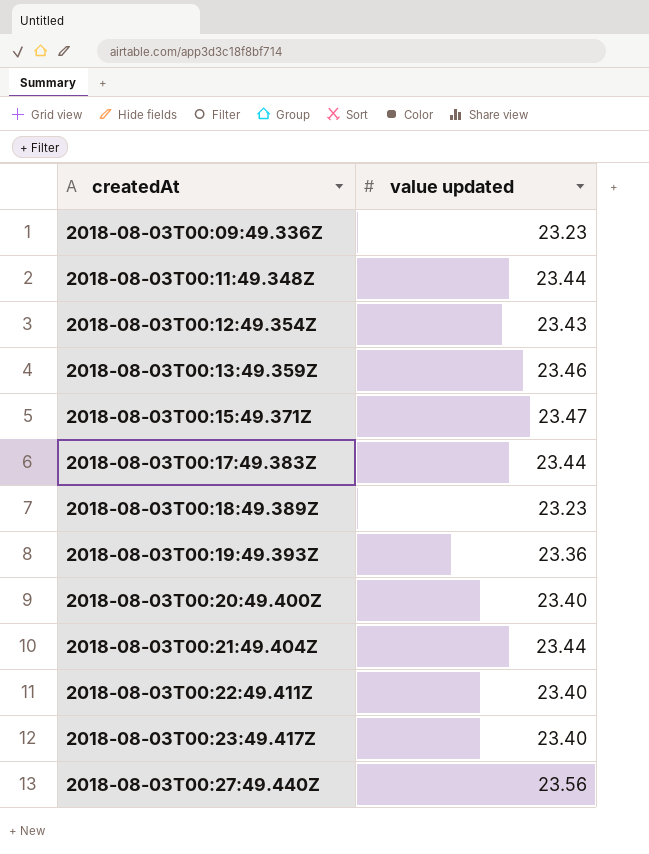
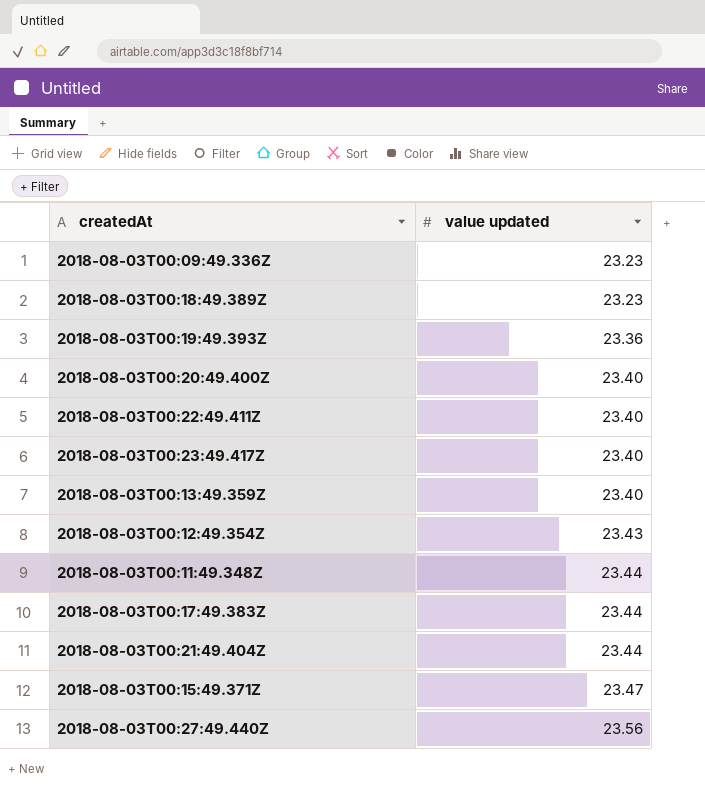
row order: createdAt ascending -> value updated ascending
2018-08-03T00:13:49.359Z | value updated: 23.46 -> 23.40

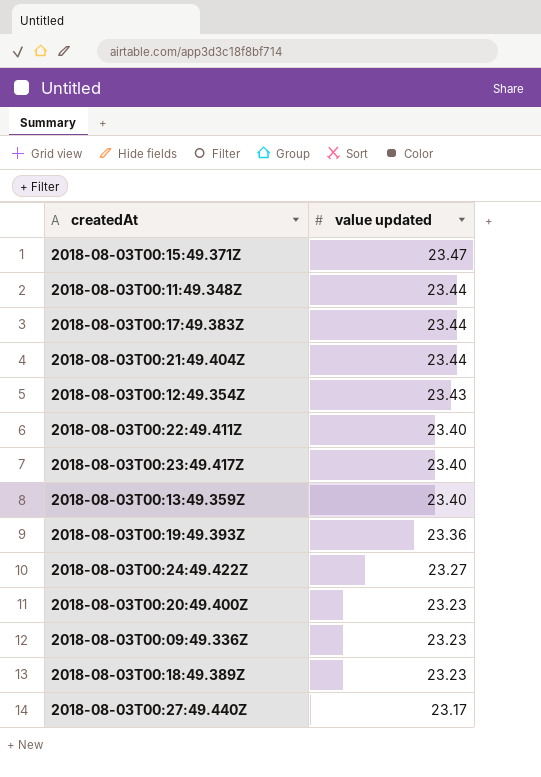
row order: value updated ascending -> value updated descending
row 2018-08-03T00:24:49.422Z: none -> 23.27
2018-08-03T00:20:49.400Z | value updated: 23.40 -> 23.23
2018-08-03T00:27:49.440Z | value updated: 23.56 -> 23.17

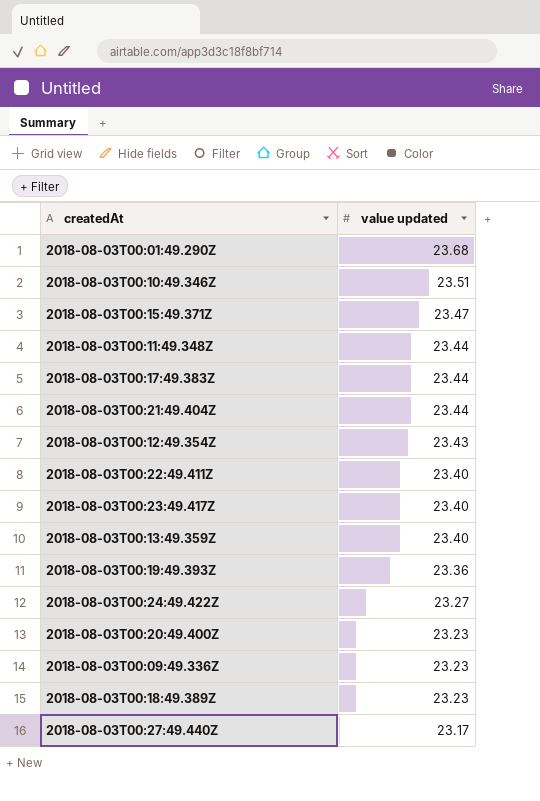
row 2018-08-03T00:01:49.290Z: none -> 23.68
row 2018-08-03T00:10:49.346Z: none -> 23.51

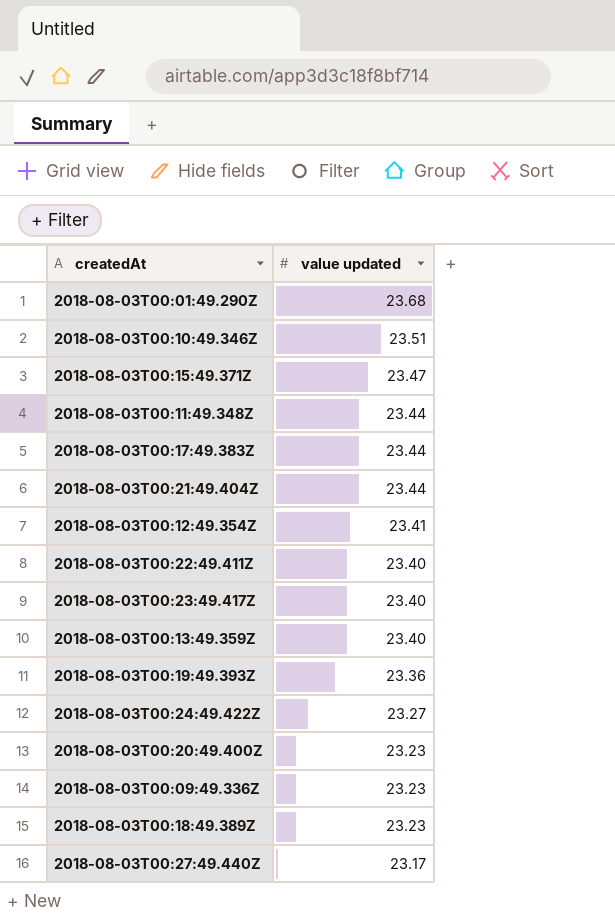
2018-08-03T00:12:49.354Z | value updated: 23.43 -> 23.41

